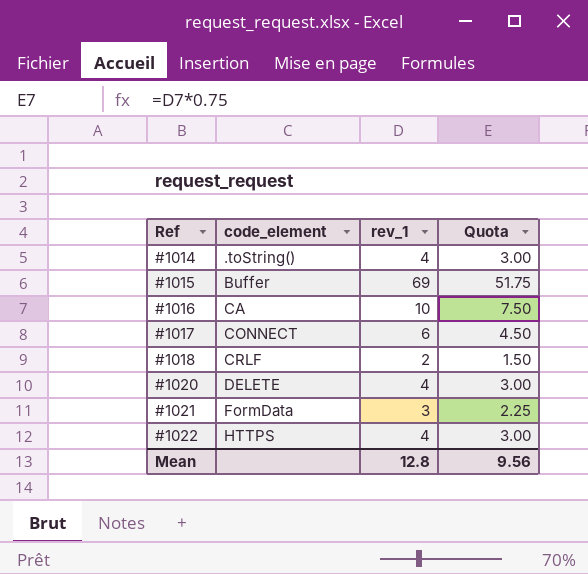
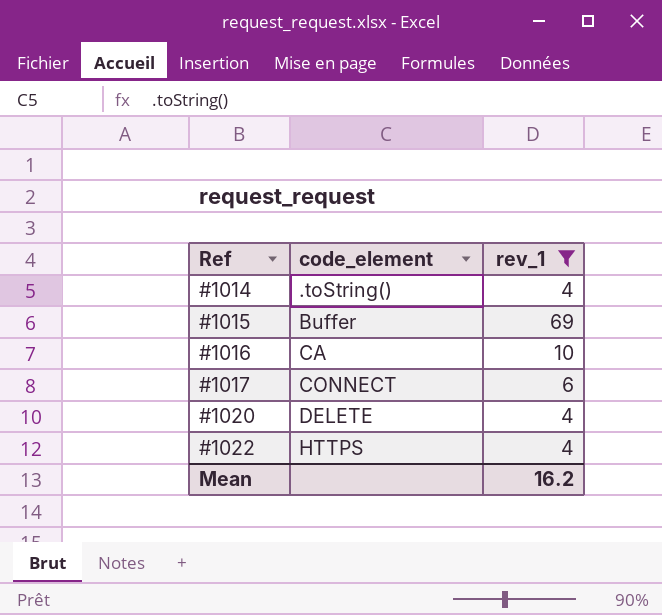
filter: none -> rev_1 >= 4
column Quota | formula: [rev_1] * 0.75 -> none
Mean | rev_1: 12.8 -> 16.2

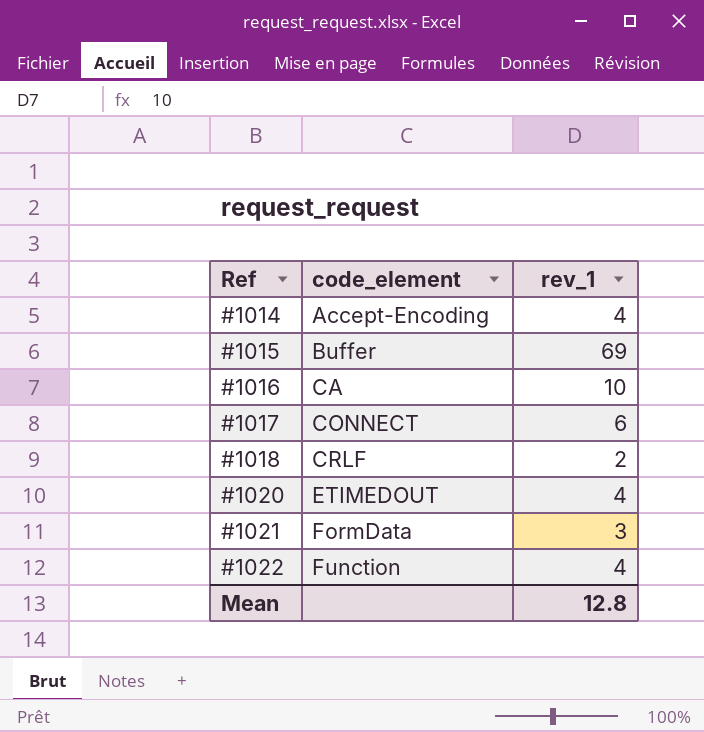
filter: rev_1 >= 4 -> none
#1014 | code_element: .toString() -> Accept-Encoding
#1020 | code_element: DELETE -> ETIMEDOUT
#1022 | code_element: HTTPS -> Function
Mean | rev_1: 16.2 -> 12.8

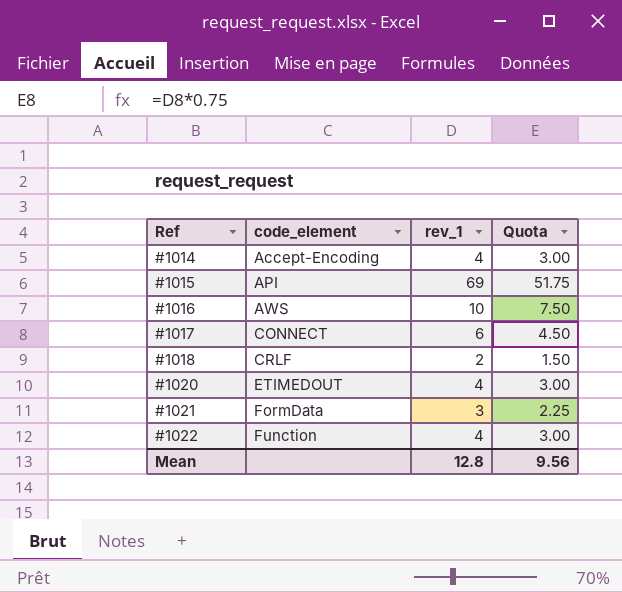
column Quota | formula: none -> [rev_1] * 0.75
#1015 | code_element: Buffer -> API
#1016 | code_element: CA -> AWS

